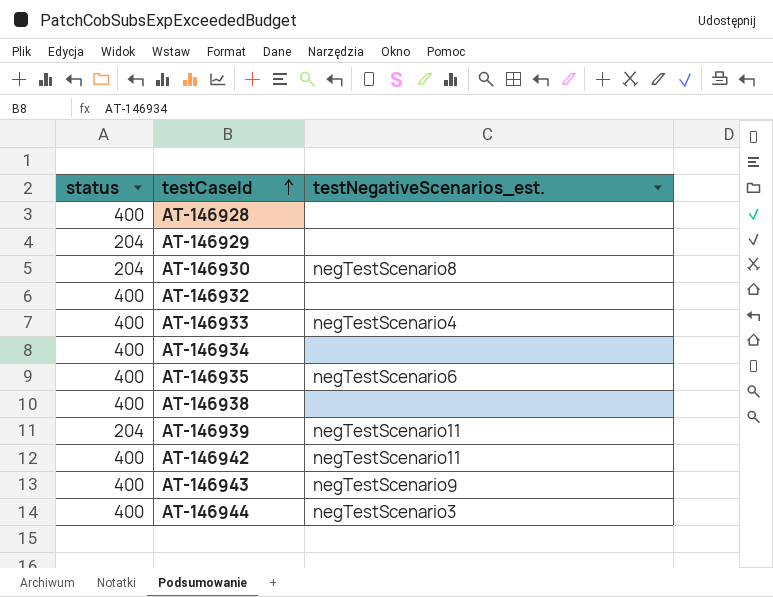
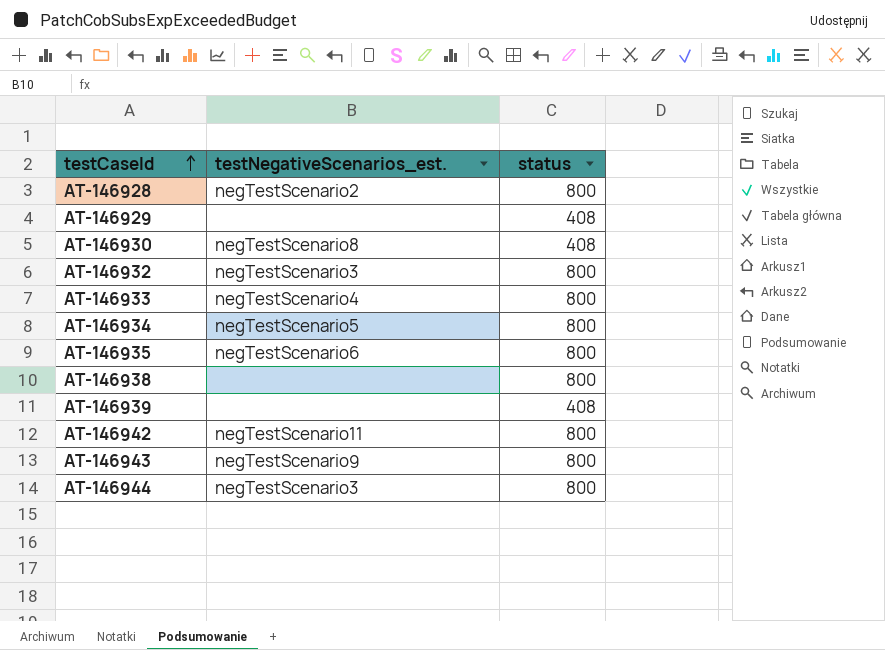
column status | position: 1 -> 3
AT-146928 | testNegativeScenarios_est.: none -> negTestScenario2
AT-146928 | status: 400 -> 800
AT-146929 | status: 204 -> 408
AT-146930 | status: 204 -> 408
AT-146932 | testNegativeScenarios_est.: none -> negTestScenario3
AT-146932 | status: 400 -> 800
AT-146933 | status: 400 -> 800
AT-146934 | testNegativeScenarios_est.: none -> negTestScenario5
AT-146934 | status: 400 -> 800
AT-146935 | status: 400 -> 800
AT-146938 | status: 400 -> 800
AT-146939 | testNegativeScenarios_est.: negTestScenario11 -> none
AT-146939 | status: 204 -> 408
AT-146942 | status: 400 -> 800
AT-146943 | status: 400 -> 800
AT-146944 | status: 400 -> 800

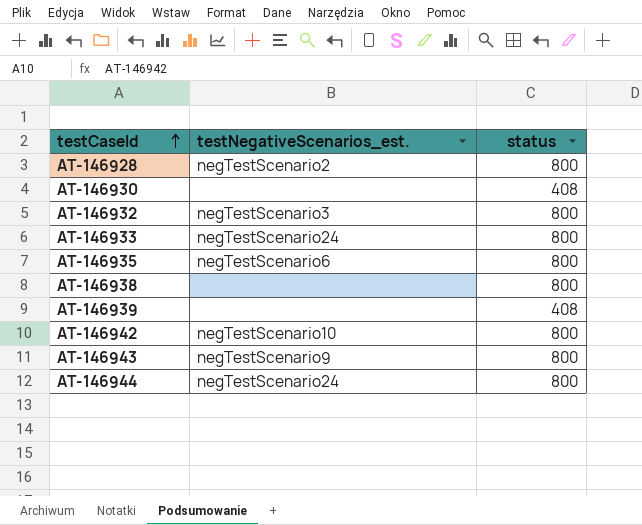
row AT-146929: none | 408 -> none
row AT-146934: negTestScenario5 | 800 -> none
AT-146930 | testNegativeScenarios_est.: negTestScenario8 -> none
AT-146933 | testNegativeScenarios_est.: negTestScenario4 -> negTestScenario24
AT-146942 | testNegativeScenarios_est.: negTestScenario11 -> negTestScenario10
AT-146944 | testNegativeScenarios_est.: negTestScenario3 -> negTestScenario24

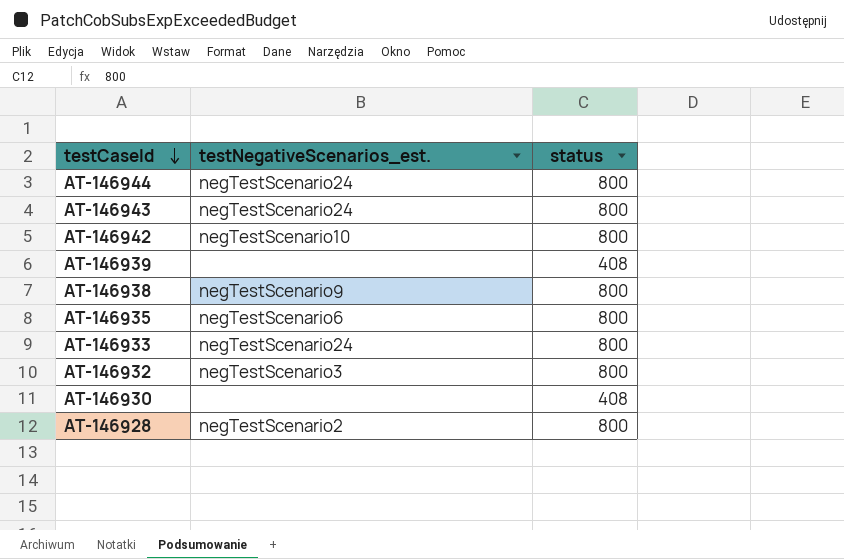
row order: testCaseId ascending -> testCaseId descending
AT-146943 | testNegativeScenarios_est.: negTestScenario9 -> negTestScenario24
AT-146938 | testNegativeScenarios_est.: none -> negTestScenario9

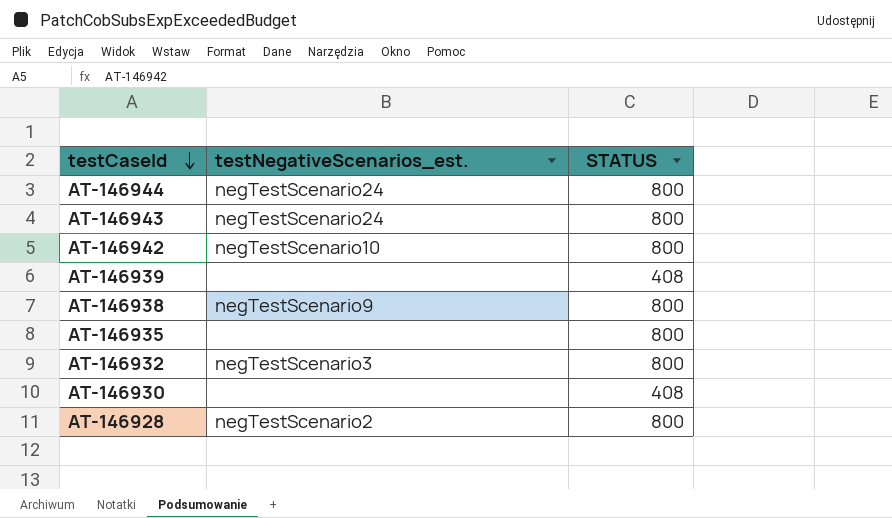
column name: status -> STATUS
row AT-146933: negTestScenario24 | 800 -> none
AT-146935 | testNegativeScenarios_est.: negTestScenario6 -> none

